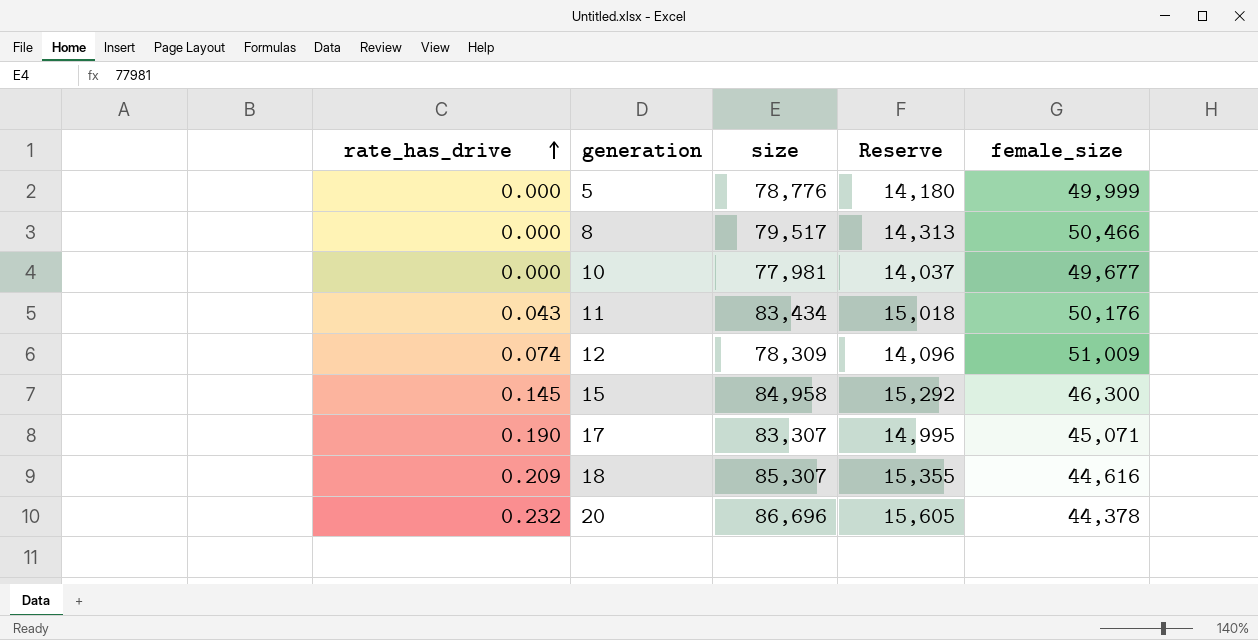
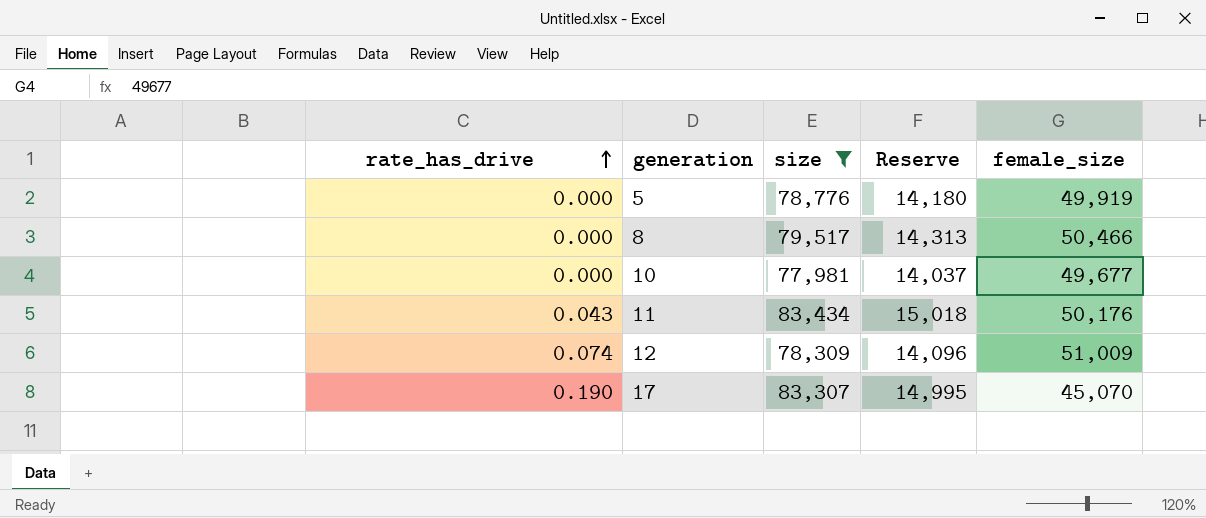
filter: none -> size <= 83,434
5 | female_size: 49,999 -> 49,919
17 | female_size: 45,071 -> 45,070

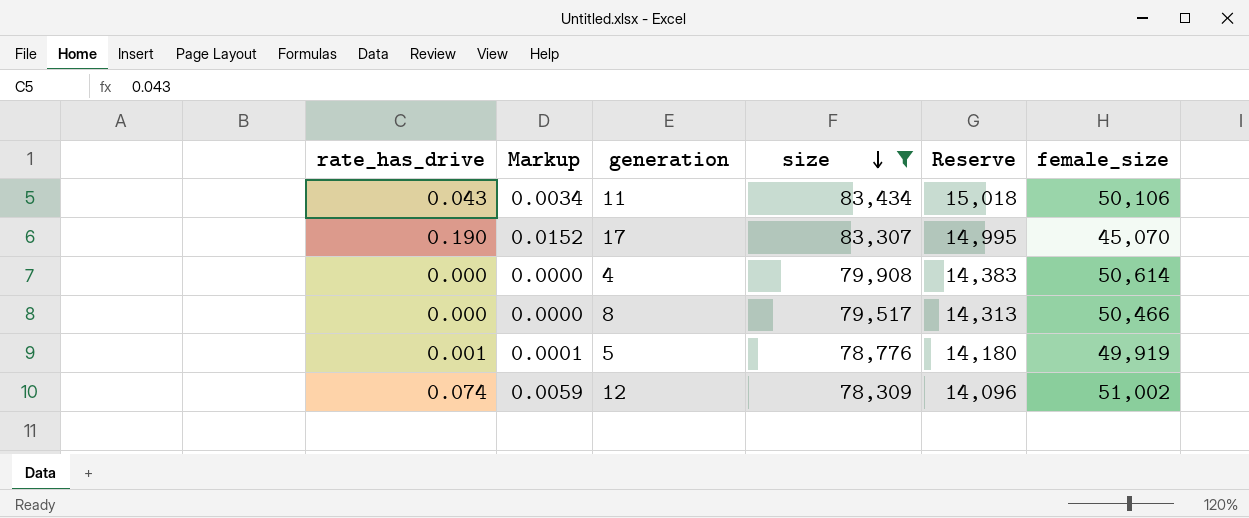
row order: rate_has_drive ascending -> size descending
column Markup | formula: none -> [rate_has_drive] * 0.08
row 10: 0.000 | 77,981 | 14,037 | 49,677 -> none
11 | female_size: 50,176 -> 50,106
row 4: none -> 0.000 | 0.0000 | 79,908 | 14,383 | 50,614
5 | rate_has_drive: 0.000 -> 0.001
12 | female_size: 51,009 -> 51,002

